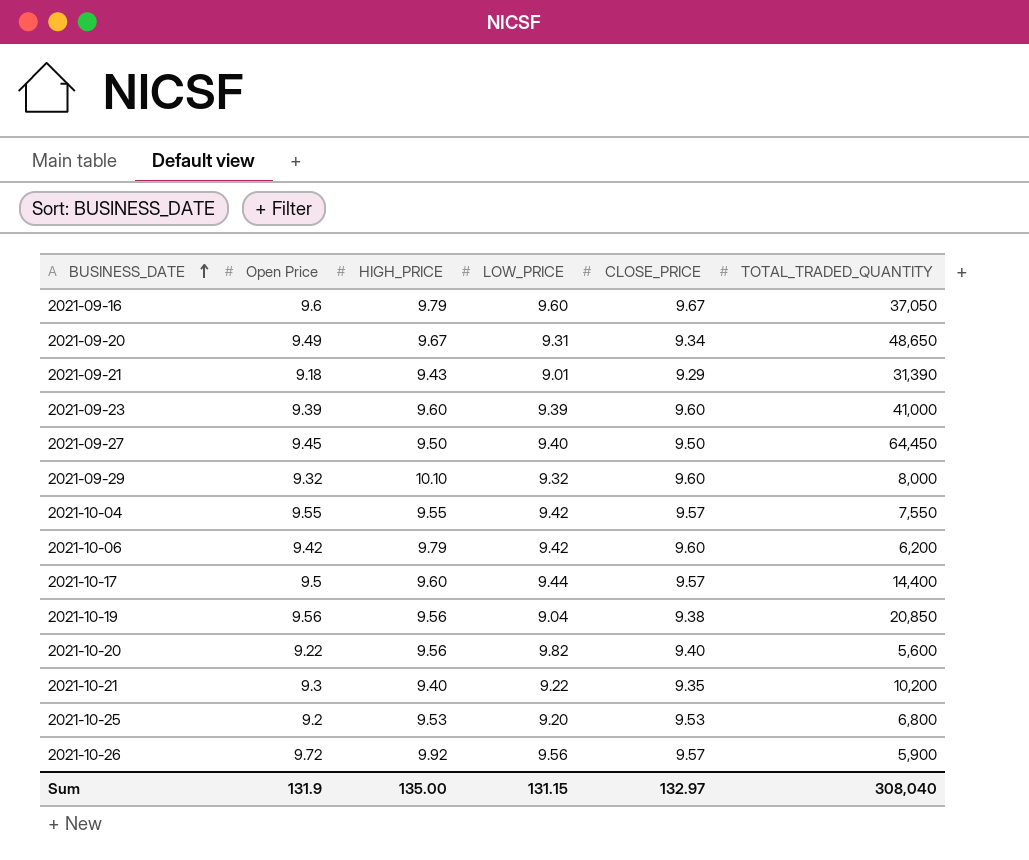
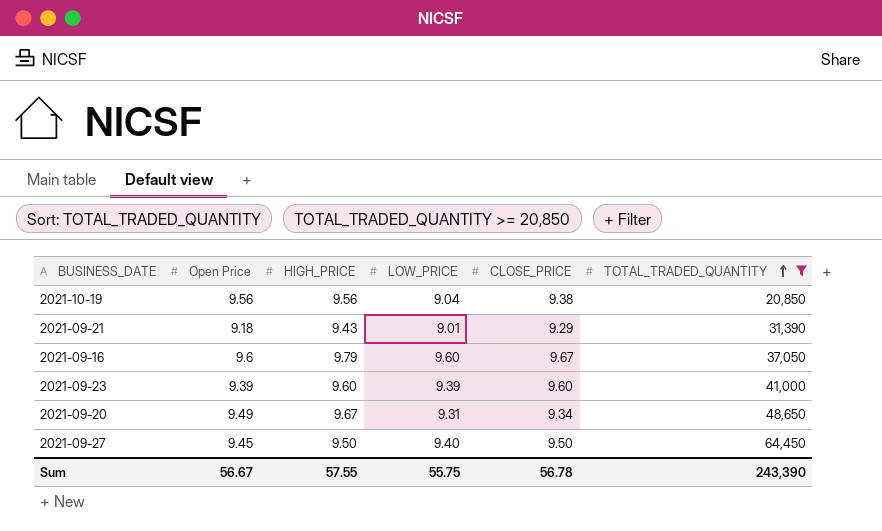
filter: none -> TOTAL_TRADED_QUANTITY >= 20,850
row order: BUSINESS_DATE ascending -> TOTAL_TRADED_QUANTITY ascending
Sum | Open Price: 131.9 -> 56.67
Sum | HIGH_PRICE: 135.00 -> 57.55
Sum | LOW_PRICE: 131.15 -> 55.75
Sum | CLOSE_PRICE: 132.97 -> 56.78
Sum | TOTAL_TRADED_QUANTITY: 308,040 -> 243,390

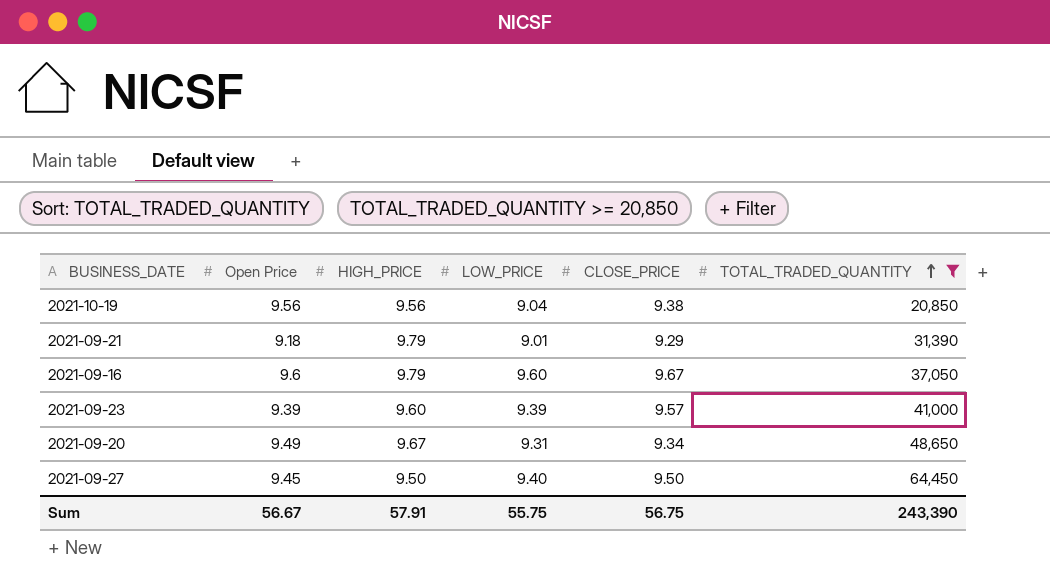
2021-09-21 | HIGH_PRICE: 9.43 -> 9.79
2021-09-23 | CLOSE_PRICE: 9.60 -> 9.57
Sum | HIGH_PRICE: 57.55 -> 57.91
Sum | CLOSE_PRICE: 56.78 -> 56.75

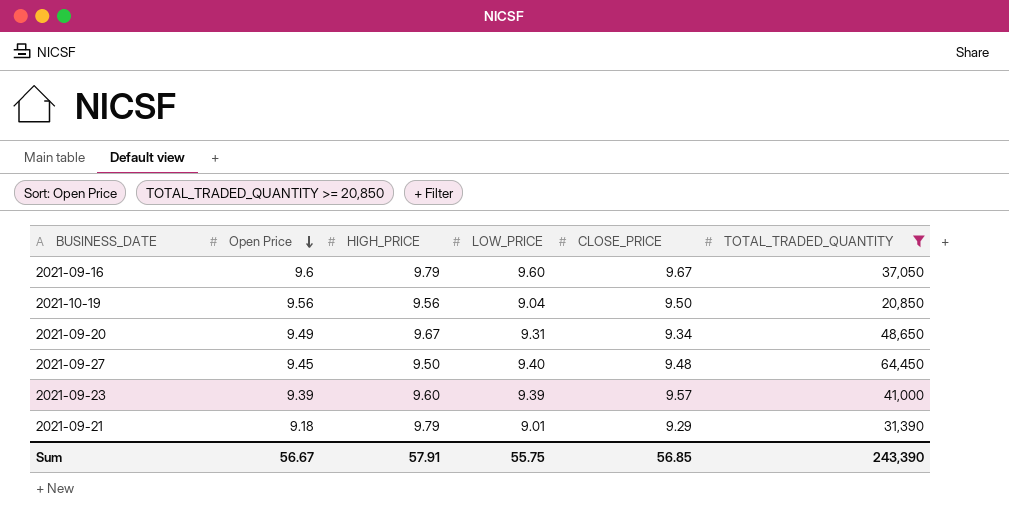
row order: TOTAL_TRADED_QUANTITY ascending -> Open Price descending
2021-10-19 | CLOSE_PRICE: 9.38 -> 9.50
2021-09-27 | CLOSE_PRICE: 9.50 -> 9.48
Sum | CLOSE_PRICE: 56.75 -> 56.85

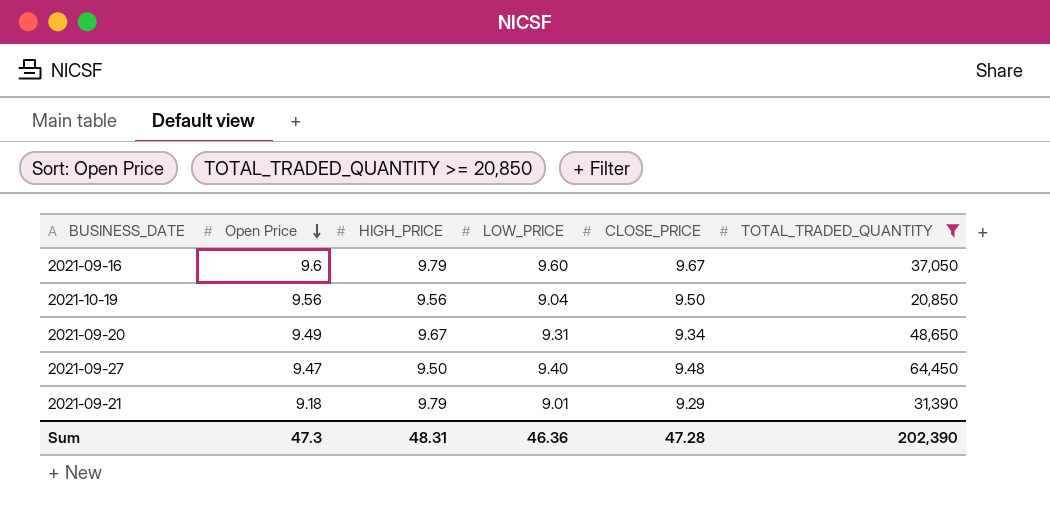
row 2021-09-23: 9.39 | 9.60 | 9.39 | 9.57 | 41,000 -> none
2021-09-27 | Open Price: 9.45 -> 9.47
Sum | Open Price: 56.67 -> 47.3
Sum | HIGH_PRICE: 57.91 -> 48.31
Sum | LOW_PRICE: 55.75 -> 46.36
Sum | CLOSE_PRICE: 56.85 -> 47.28
Sum | TOTAL_TRADED_QUANTITY: 243,390 -> 202,390

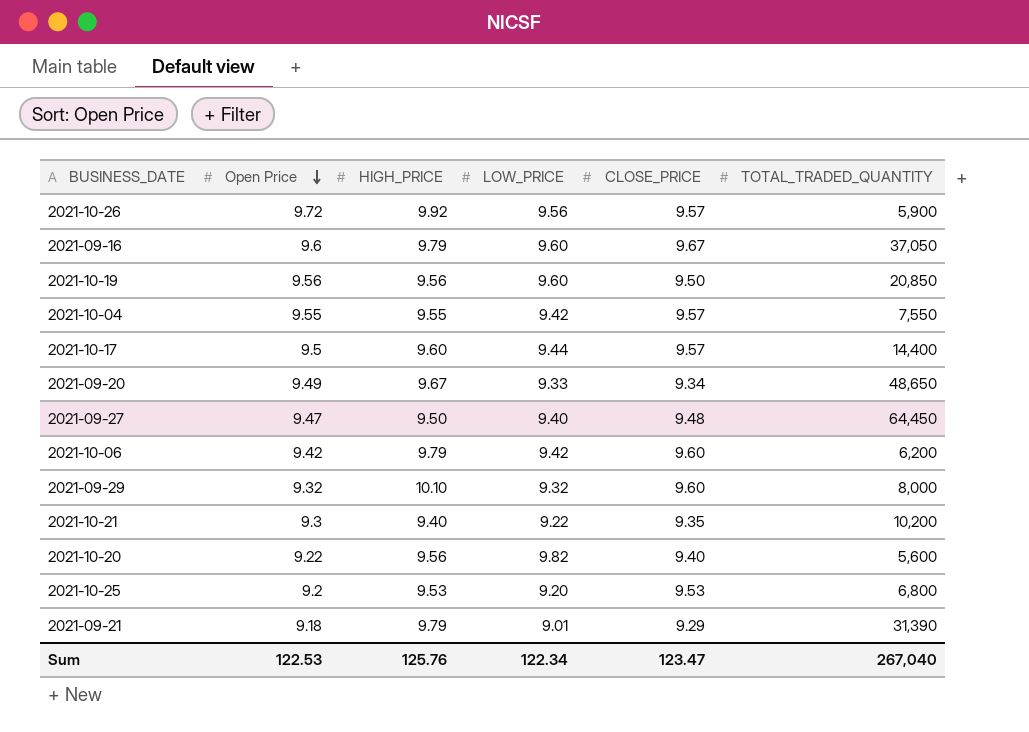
filter: TOTAL_TRADED_QUANTITY >= 20,850 -> none
2021-10-19 | LOW_PRICE: 9.04 -> 9.60
2021-09-20 | LOW_PRICE: 9.31 -> 9.33
Sum | Open Price: 47.3 -> 122.53
Sum | HIGH_PRICE: 48.31 -> 125.76
Sum | LOW_PRICE: 46.36 -> 122.34
Sum | CLOSE_PRICE: 47.28 -> 123.47
Sum | TOTAL_TRADED_QUANTITY: 202,390 -> 267,040

